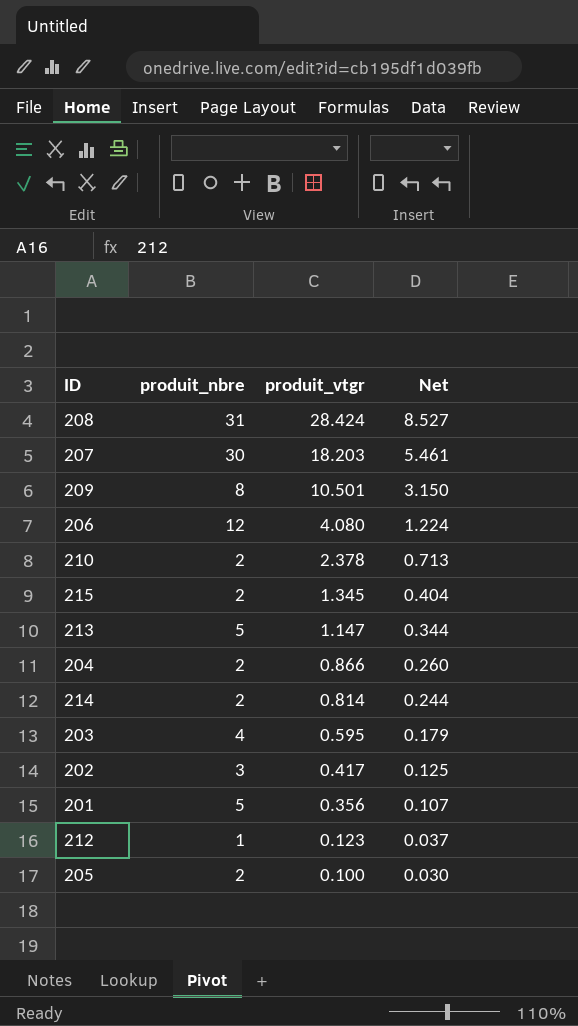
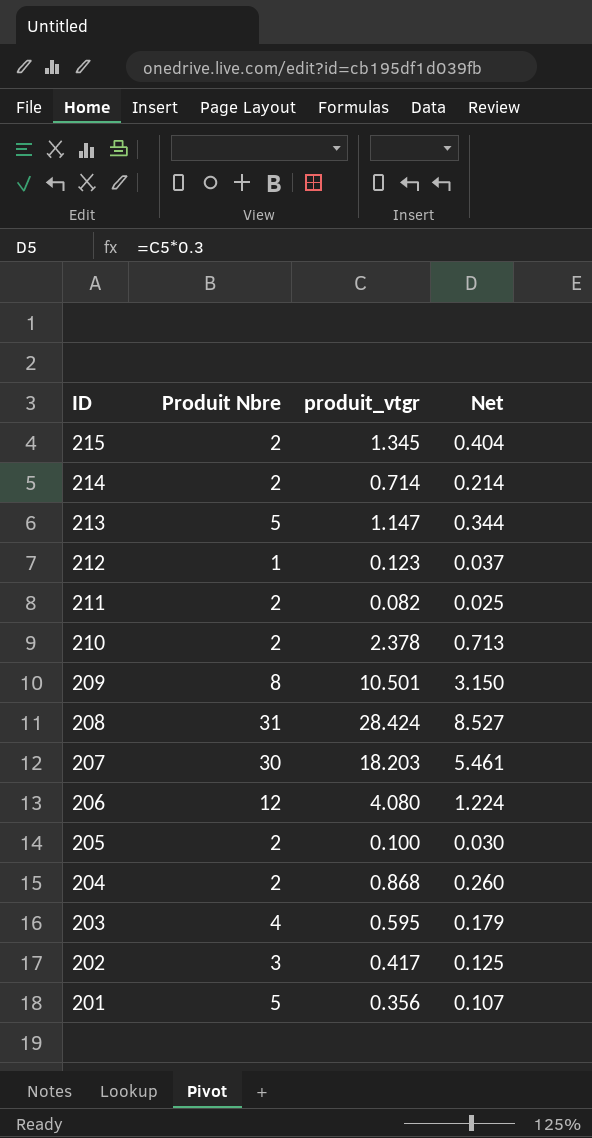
row order: produit_vtgr descending -> ID descending
column name: produit_nbre -> Produit Nbre
214 | produit_vtgr: 0.814 -> 0.714
214 | Net: 0.244 -> 0.214
row 211: none -> 2 | 0.082 | 0.025
204 | produit_vtgr: 0.866 -> 0.868

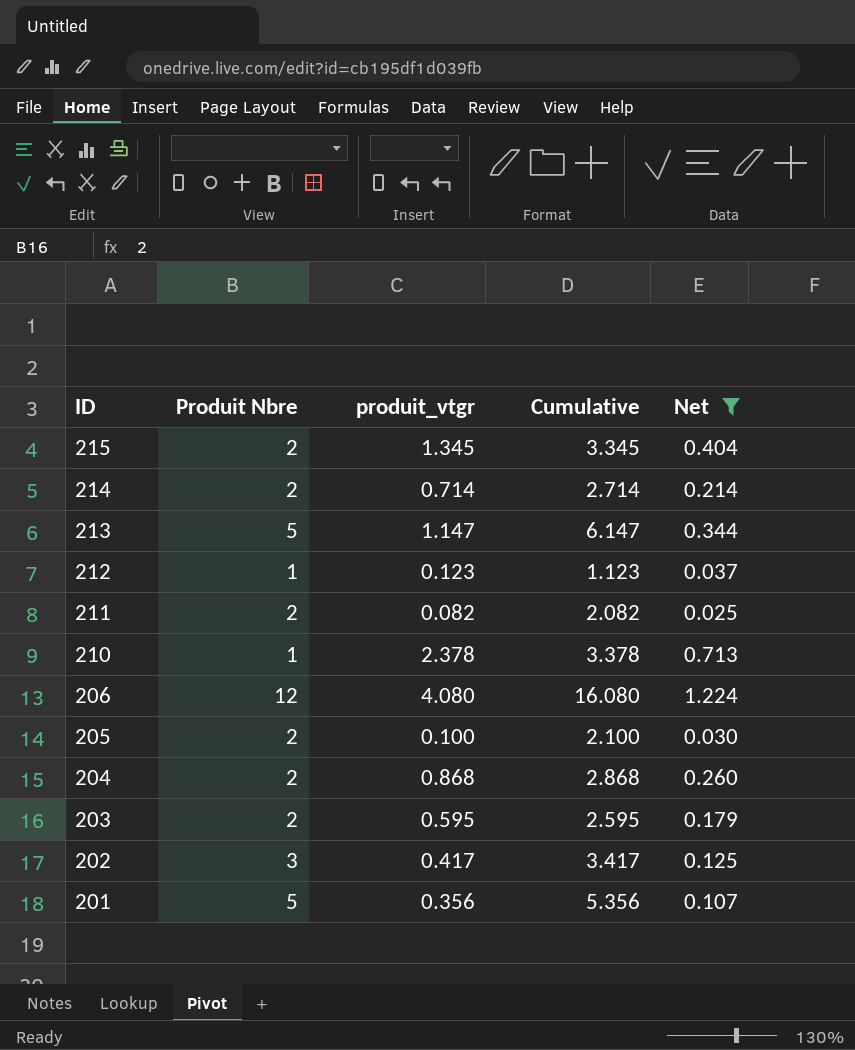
filter: none -> Net <= 1.224
column Cumulative | formula: none -> [Produit Nbre] + [produit_vtgr]
210 | Produit Nbre: 2 -> 1
203 | Produit Nbre: 4 -> 2

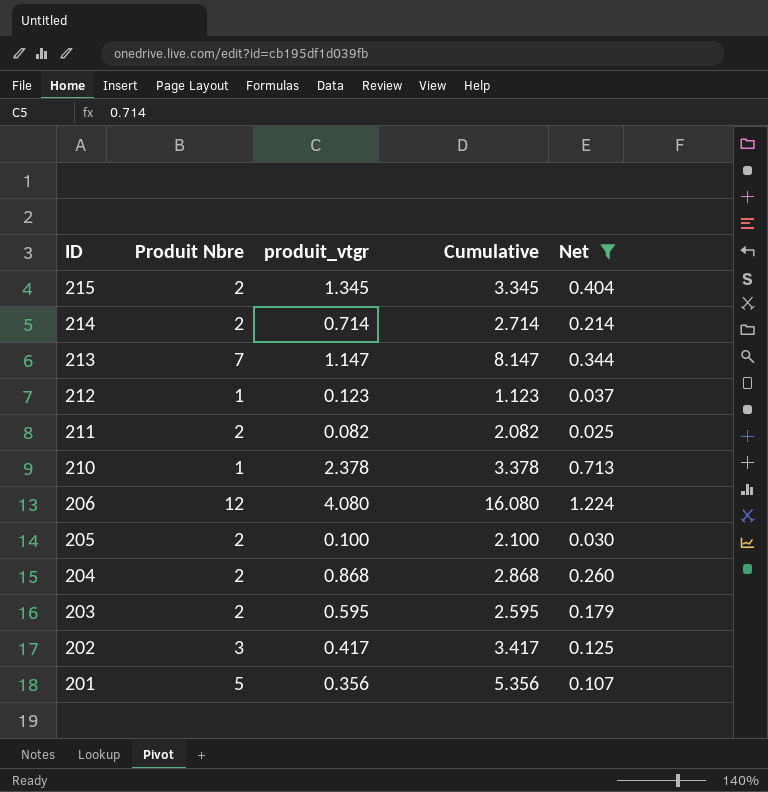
213 | Produit Nbre: 5 -> 7
213 | Cumulative: 6.147 -> 8.147

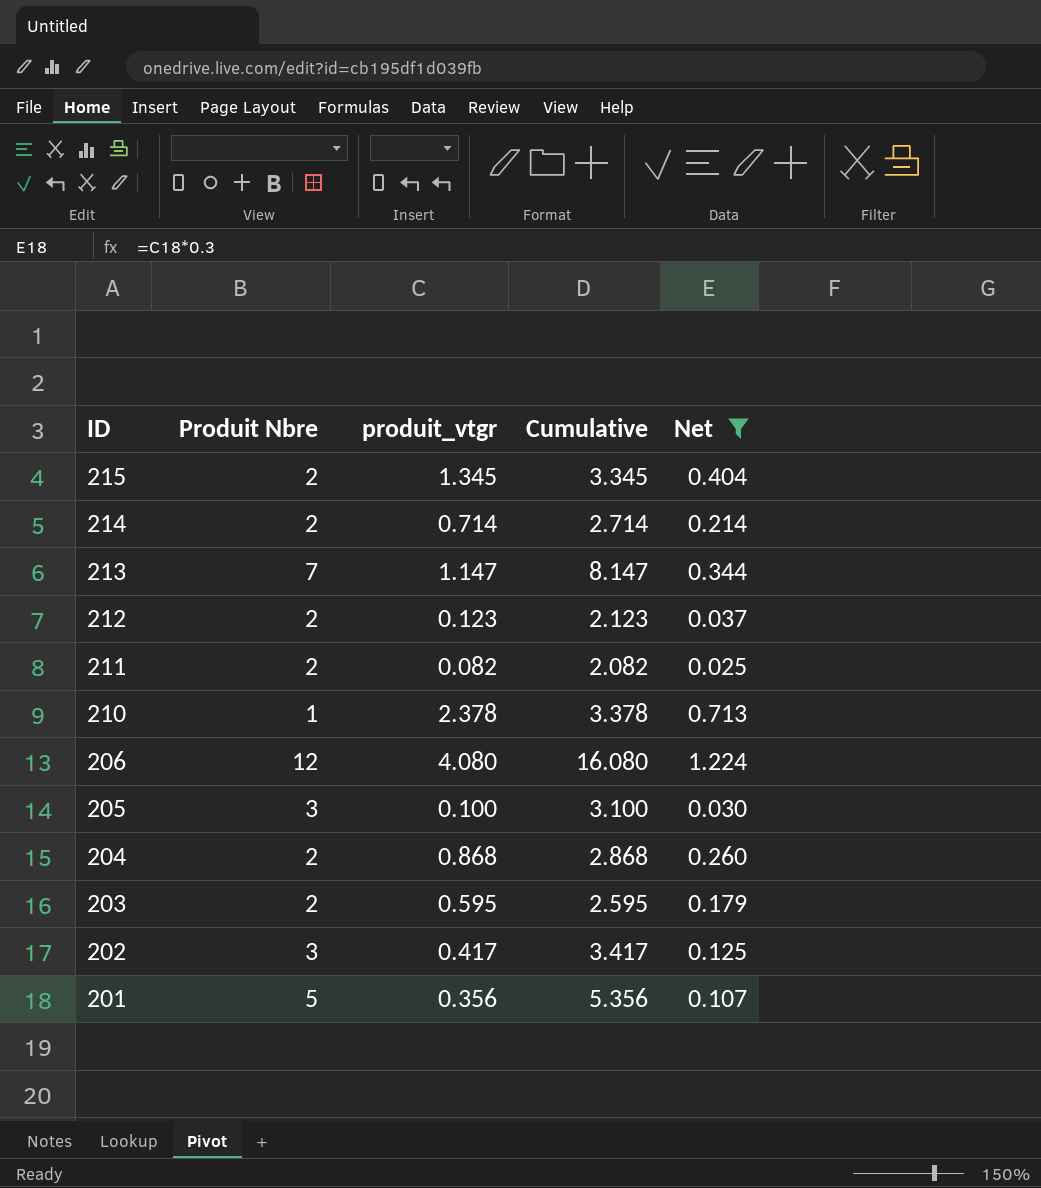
212 | Produit Nbre: 1 -> 2
212 | Cumulative: 1.123 -> 2.123
205 | Produit Nbre: 2 -> 3
205 | Cumulative: 2.100 -> 3.100

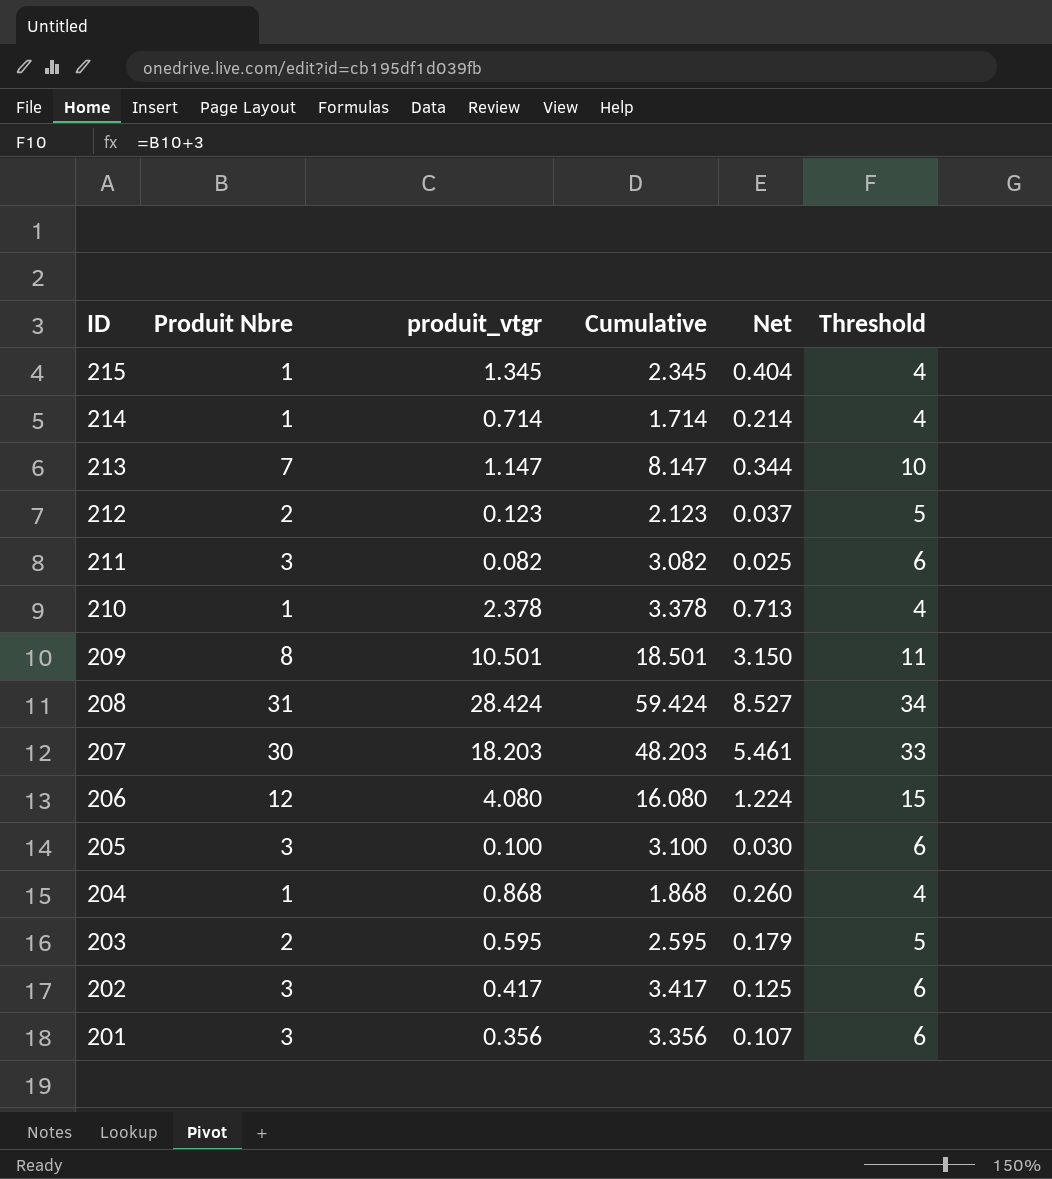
filter: Net <= 1.224 -> none
column Threshold | formula: none -> [Produit Nbre] + 3
215 | Produit Nbre: 2 -> 1
215 | Cumulative: 3.345 -> 2.345
214 | Produit Nbre: 2 -> 1
214 | Cumulative: 2.714 -> 1.714
211 | Produit Nbre: 2 -> 3
211 | Cumulative: 2.082 -> 3.082
204 | Produit Nbre: 2 -> 1
204 | Cumulative: 2.868 -> 1.868
201 | Produit Nbre: 5 -> 3
201 | Cumulative: 5.356 -> 3.356

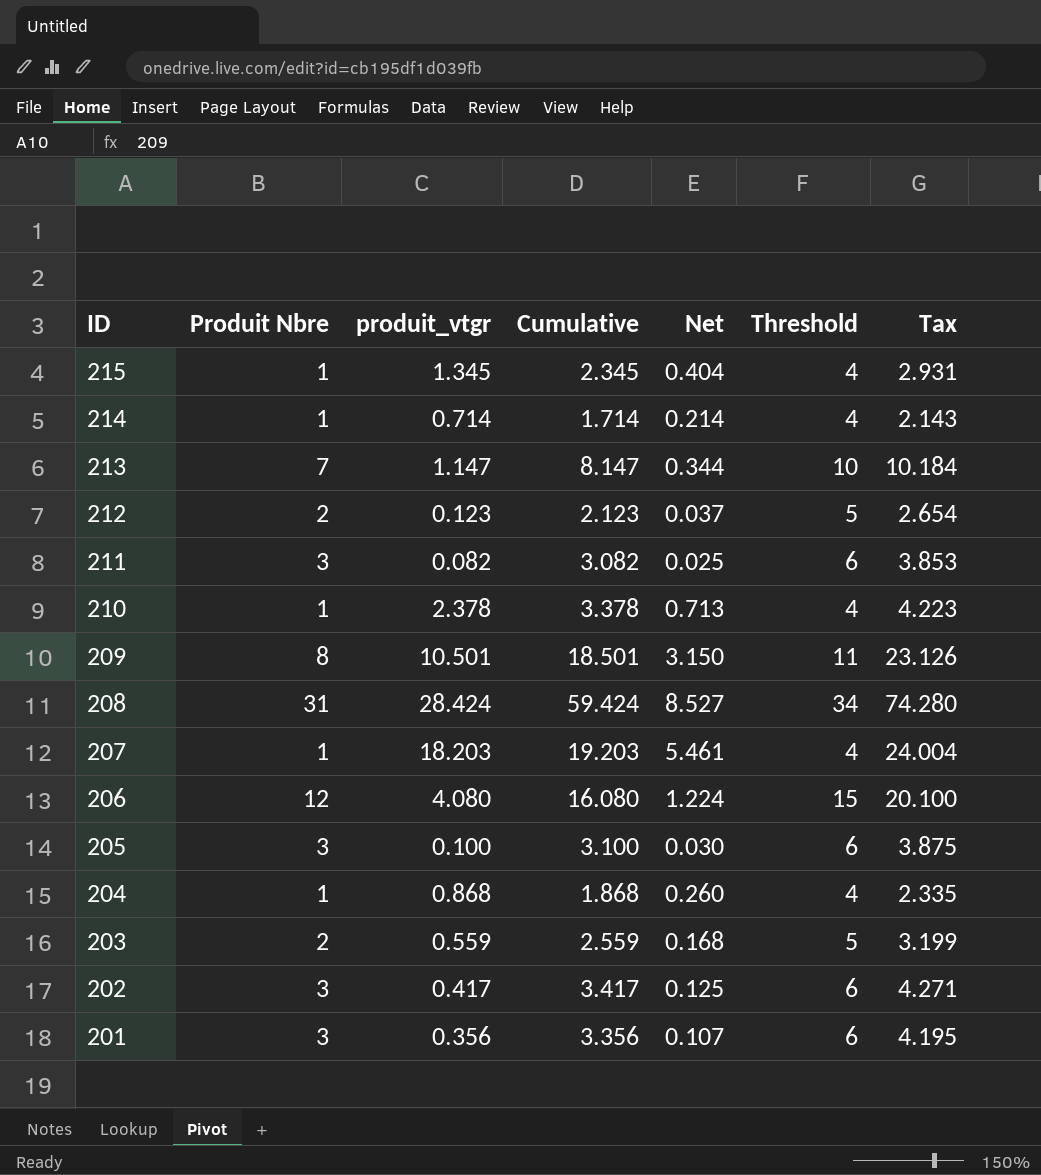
column Tax | formula: none -> [Cumulative] * 1.25
207 | Produit Nbre: 30 -> 1
207 | Cumulative: 48.203 -> 19.203
207 | Threshold: 33 -> 4
203 | produit_vtgr: 0.595 -> 0.559
203 | Cumulative: 2.595 -> 2.559
203 | Net: 0.179 -> 0.168

